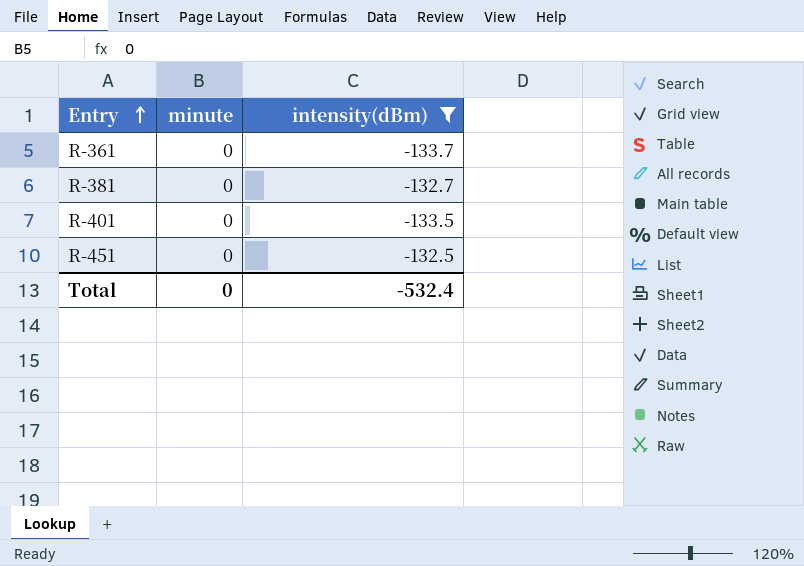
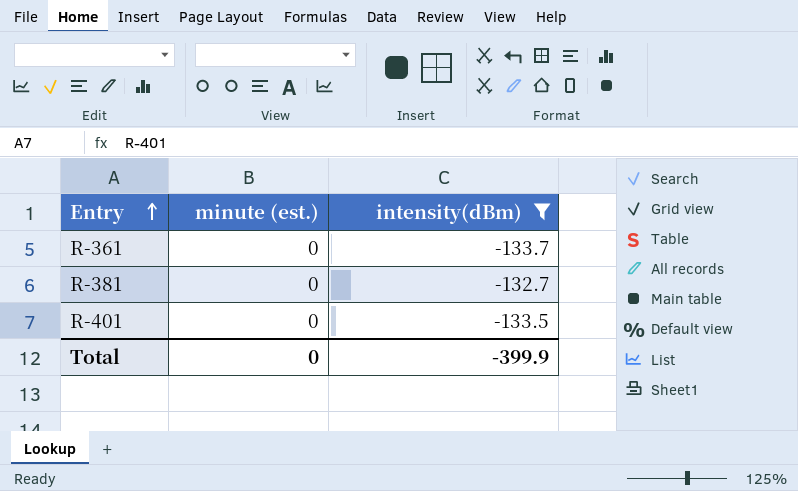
column name: minute -> minute (est.)
row R-451: 0 | -132.5 -> none
Total | intensity(dBm): -532.4 -> -399.9

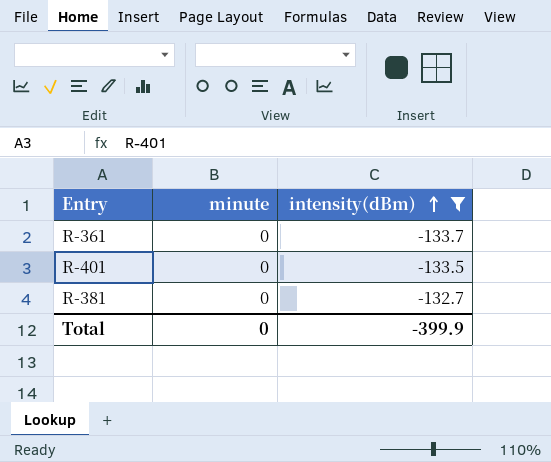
row order: Entry ascending -> intensity(dBm) ascending
column name: minute (est.) -> minute

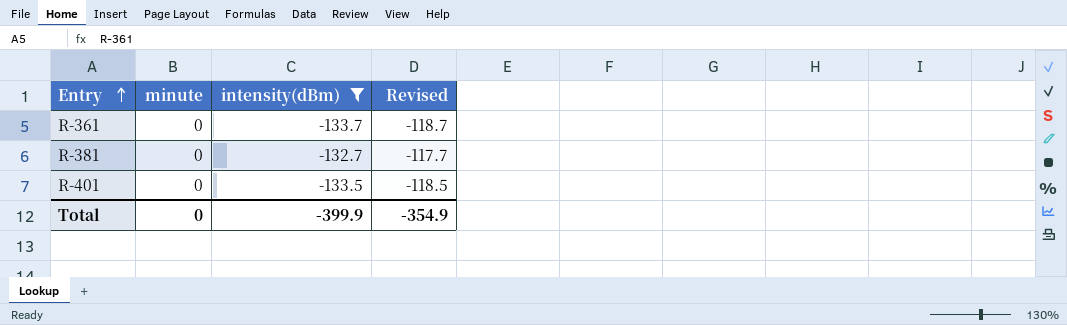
row order: intensity(dBm) ascending -> Entry ascending
column Revised | formula: none -> [intensity(dBm)] + 15

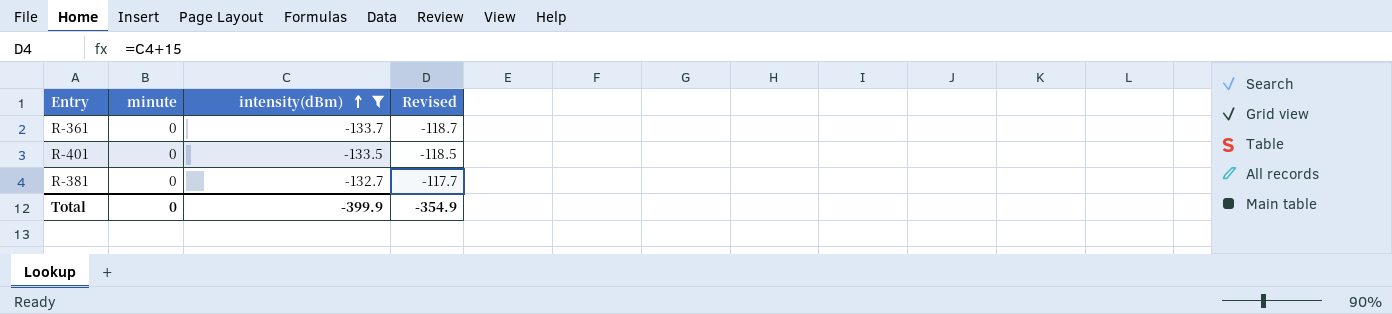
row order: Entry ascending -> intensity(dBm) ascending

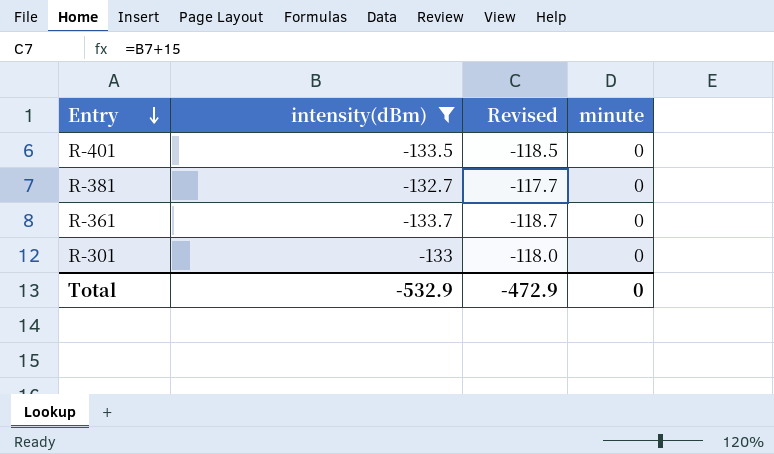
row order: intensity(dBm) ascending -> Entry descending
column minute | position: 2 -> 4
row R-301: none -> -133 | -118.0 | 0
Total | intensity(dBm): -399.9 -> -532.9
Total | Revised: -354.9 -> -472.9

